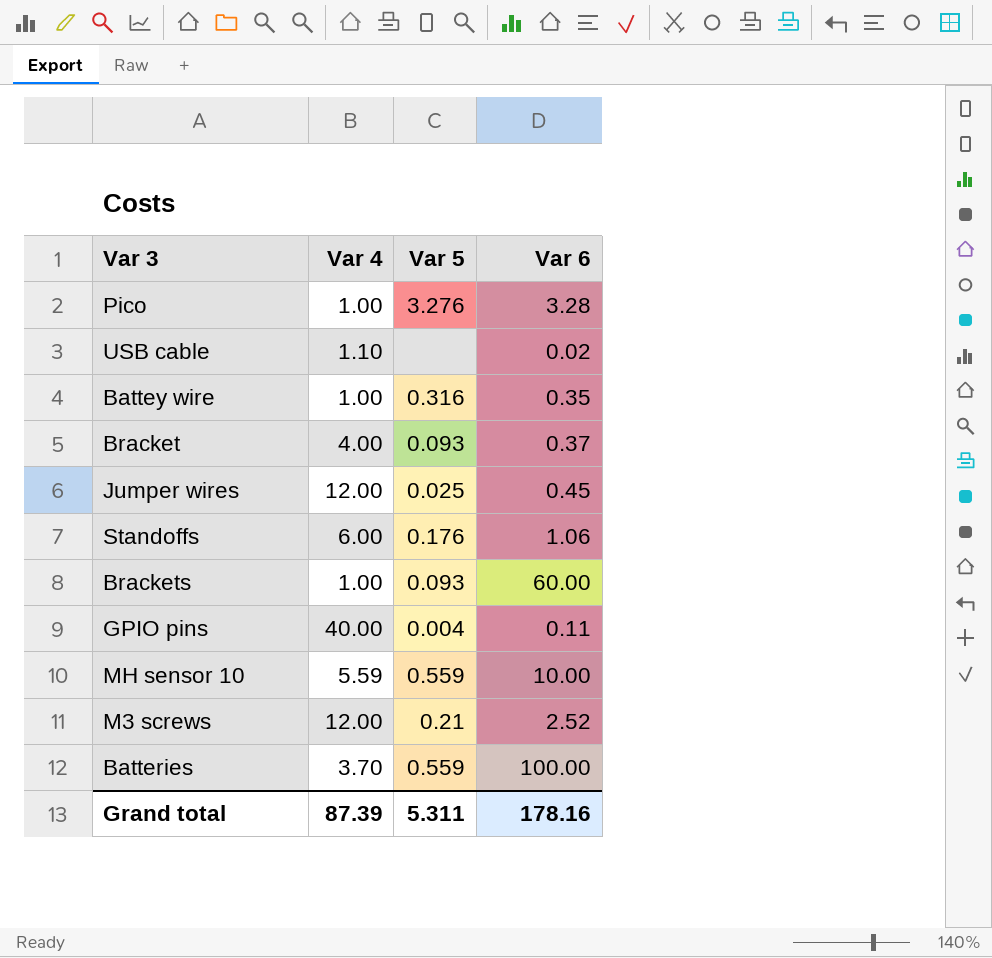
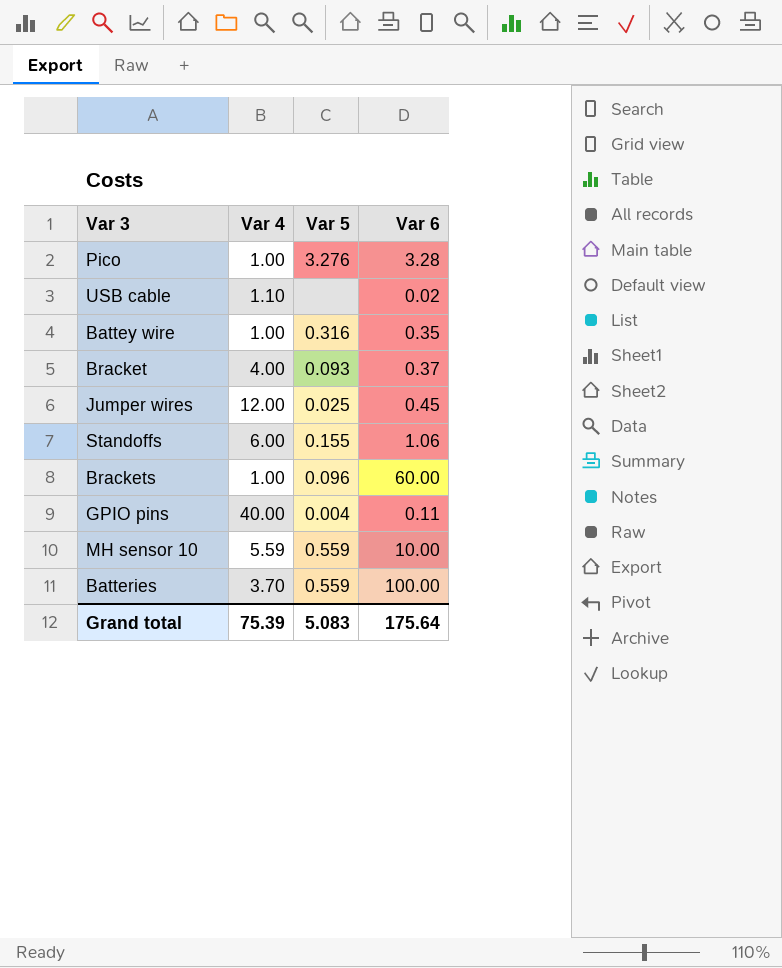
row M3 screws: 12.00 | 0.21 | 2.52 -> none
Standoffs | Var 5: 0.176 -> 0.155
Brackets | Var 5: 0.093 -> 0.096
Grand total | Var 4: 87.39 -> 75.39
Grand total | Var 5: 5.311 -> 5.083
Grand total | Var 6: 178.16 -> 175.64

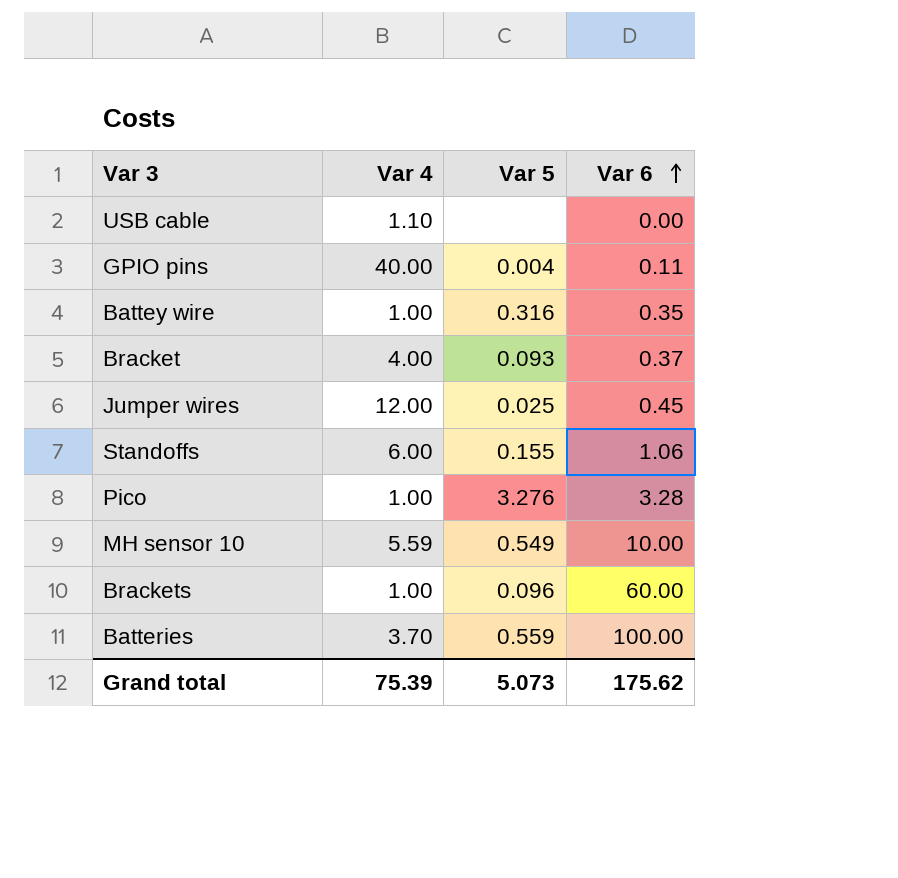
row order: none -> Var 6 ascending
USB cable | Var 6: 0.02 -> 0.00
MH sensor 10 | Var 5: 0.559 -> 0.549
Grand total | Var 5: 5.083 -> 5.073
Grand total | Var 6: 175.64 -> 175.62

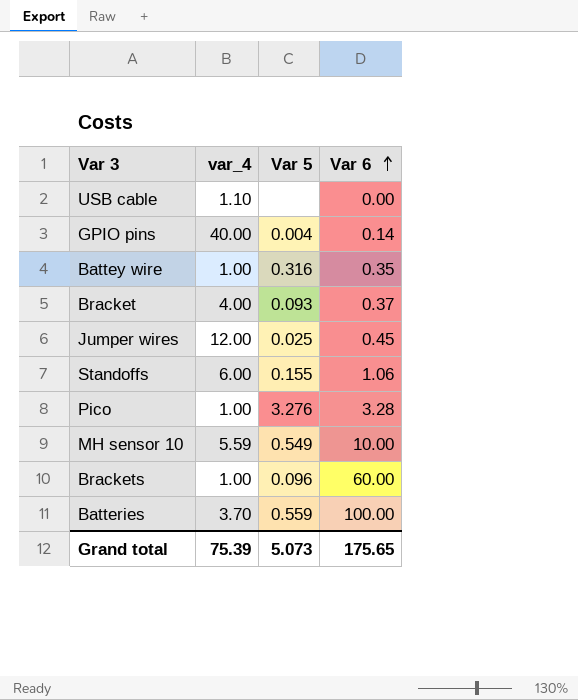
column name: Var 4 -> var_4
GPIO pins | Var 6: 0.11 -> 0.14
Grand total | Var 6: 175.62 -> 175.65

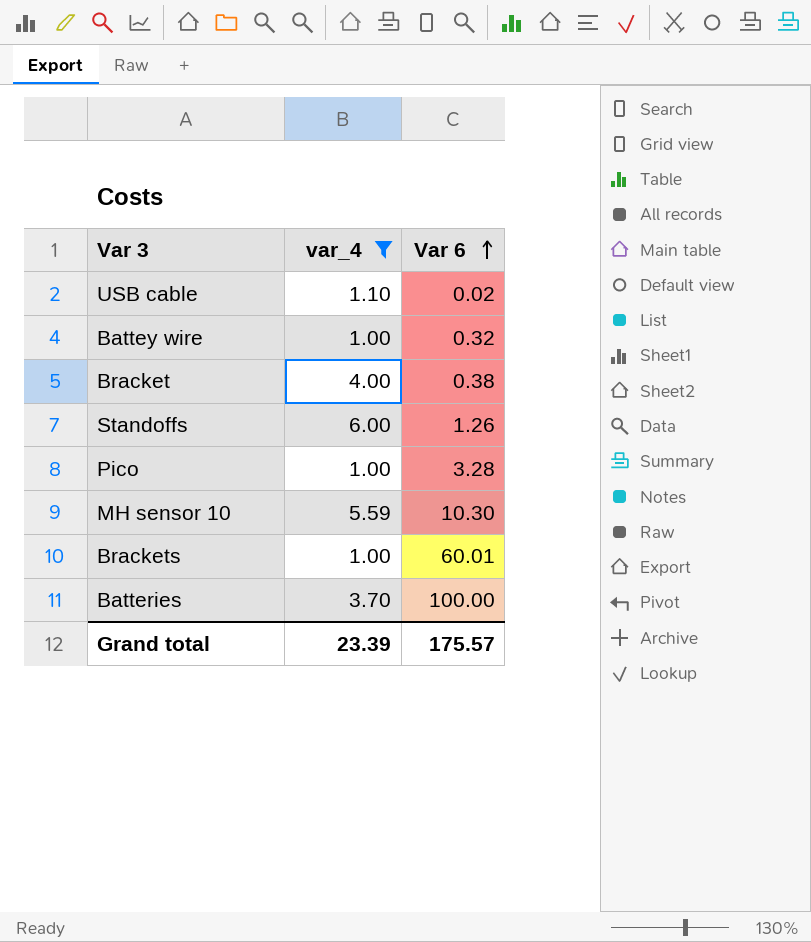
filter: none -> var_4 <= 6.00
column Var 5 | position: 3 -> none
USB cable | Var 6: 0.00 -> 0.02
Battey wire | Var 6: 0.35 -> 0.32
Bracket | Var 6: 0.37 -> 0.38
Standoffs | Var 6: 1.06 -> 1.26
MH sensor 10 | Var 6: 10.00 -> 10.30
Brackets | Var 6: 60.00 -> 60.01
Grand total | var_4: 75.39 -> 23.39
Grand total | Var 6: 175.65 -> 175.57

